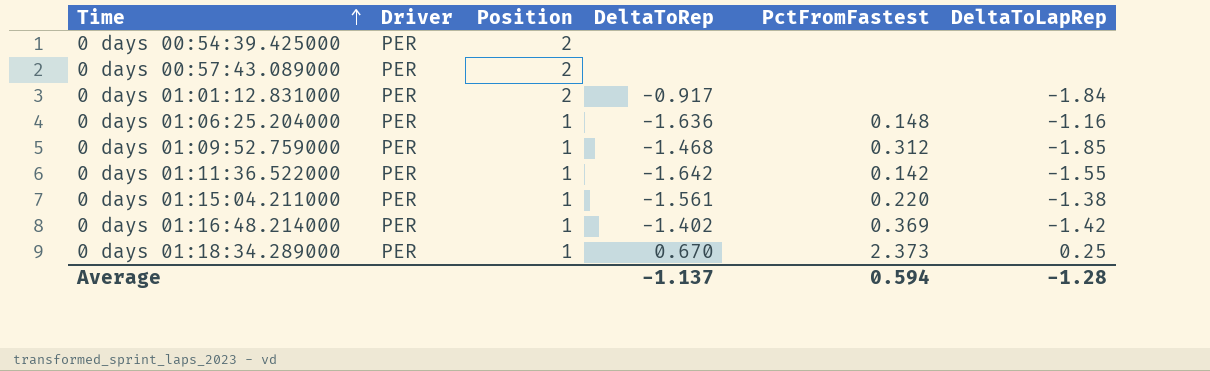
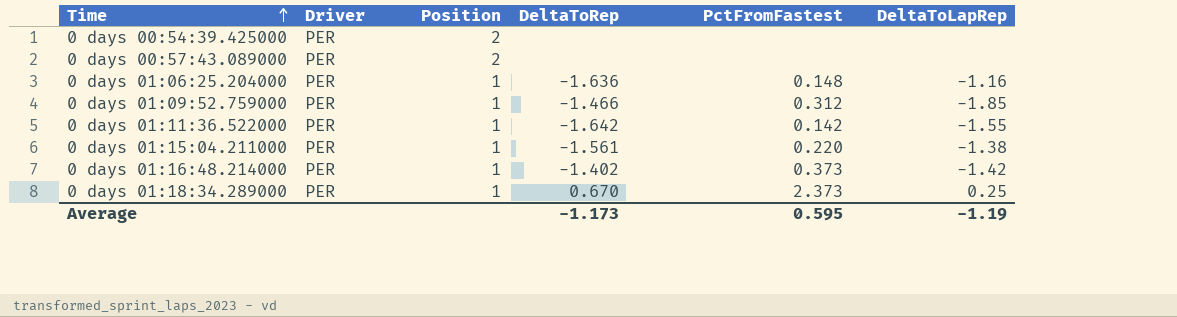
row 0 days 01:01:12.831000: PER | 2 | -0.917 | none | -1.84 -> none
0 days 01:09:52.759000 | DeltaToRep: -1.468 -> -1.466
0 days 01:16:48.214000 | PctFromFastest: 0.369 -> 0.373
Average | DeltaToRep: -1.137 -> -1.173
Average | PctFromFastest: 0.594 -> 0.595
Average | DeltaToLapRep: -1.28 -> -1.19

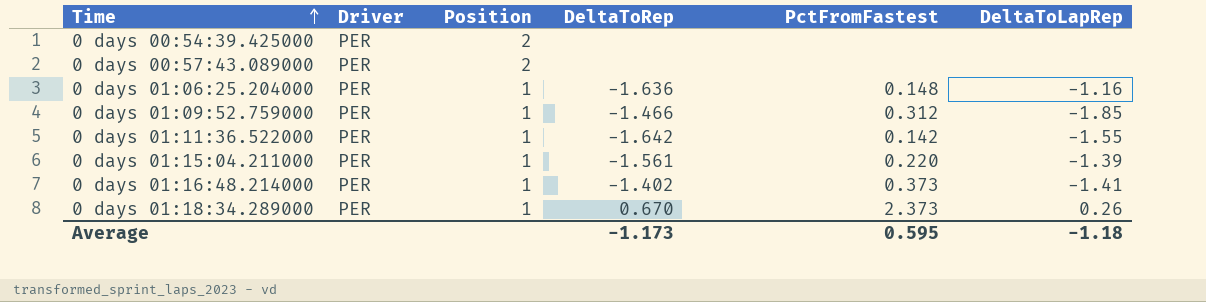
0 days 01:15:04.211000 | DeltaToLapRep: -1.38 -> -1.39
0 days 01:16:48.214000 | DeltaToLapRep: -1.42 -> -1.41
0 days 01:18:34.289000 | DeltaToLapRep: 0.25 -> 0.26
Average | DeltaToLapRep: -1.19 -> -1.18

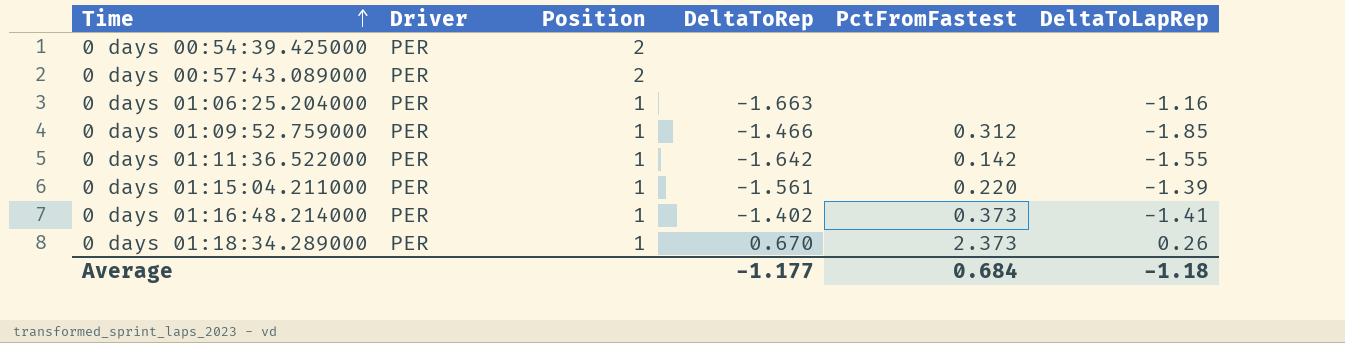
0 days 01:06:25.204000 | DeltaToRep: -1.636 -> -1.663
0 days 01:06:25.204000 | PctFromFastest: 0.148 -> none
Average | DeltaToRep: -1.173 -> -1.177
Average | PctFromFastest: 0.595 -> 0.684

